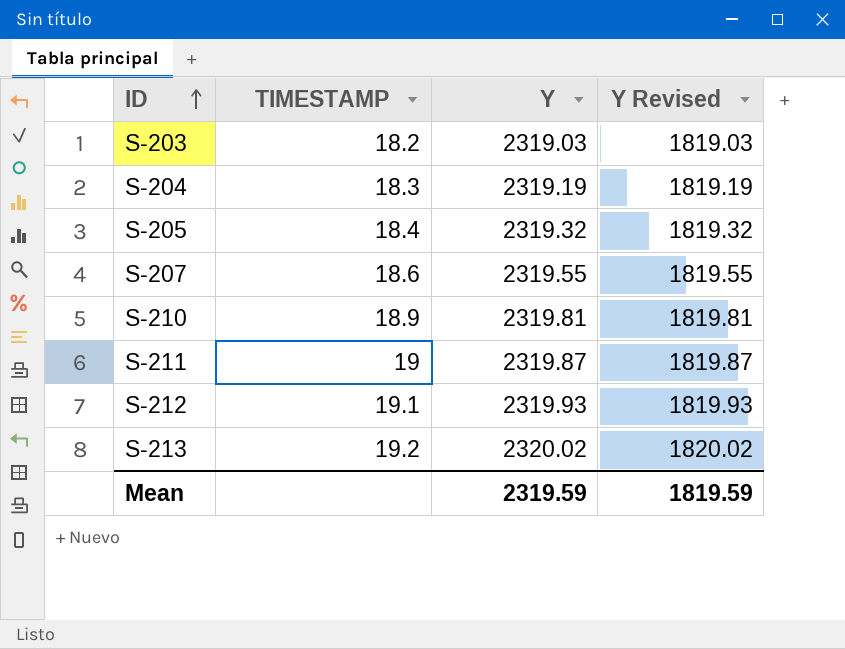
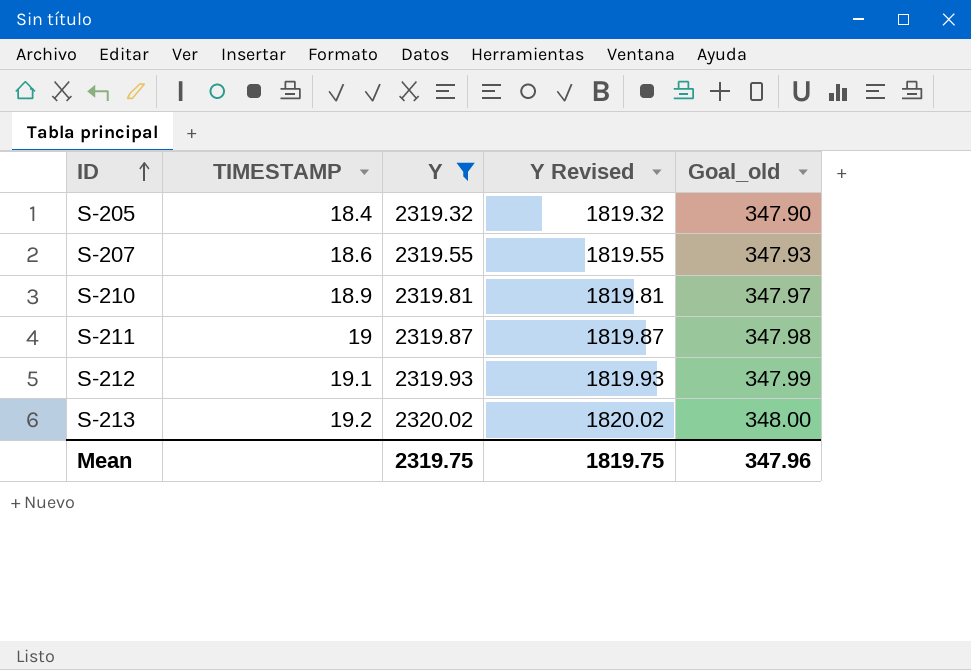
filter: none -> Y >= 2319.32
column Goal_old | formula: none -> [Y] * 0.15
Mean | Y: 2319.59 -> 2319.75
Mean | Y Revised: 1819.59 -> 1819.75

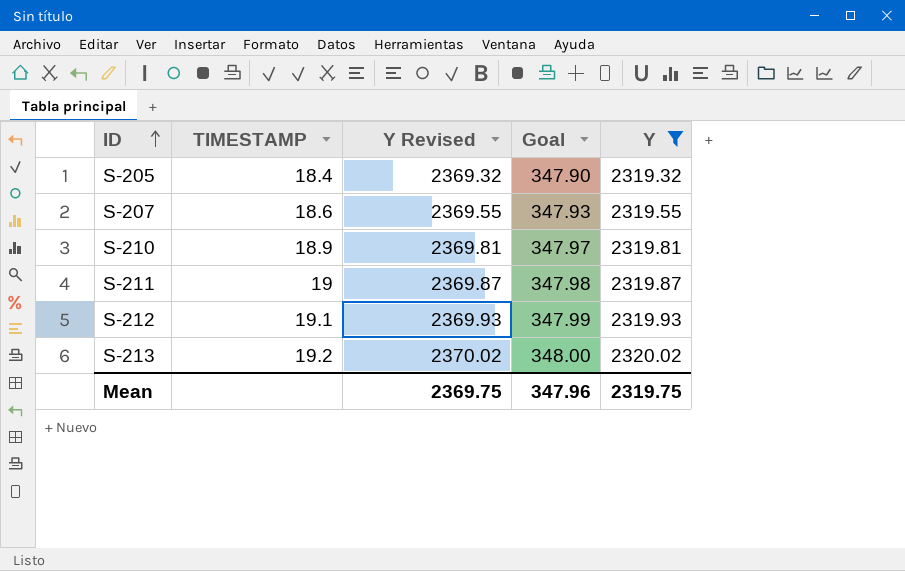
column Y Revised | formula: [Y] - 500 -> [Y] + 50
column name: Goal_old -> Goal
column Y | position: 3 -> 5
Mean | Y Revised: 1819.75 -> 2369.75

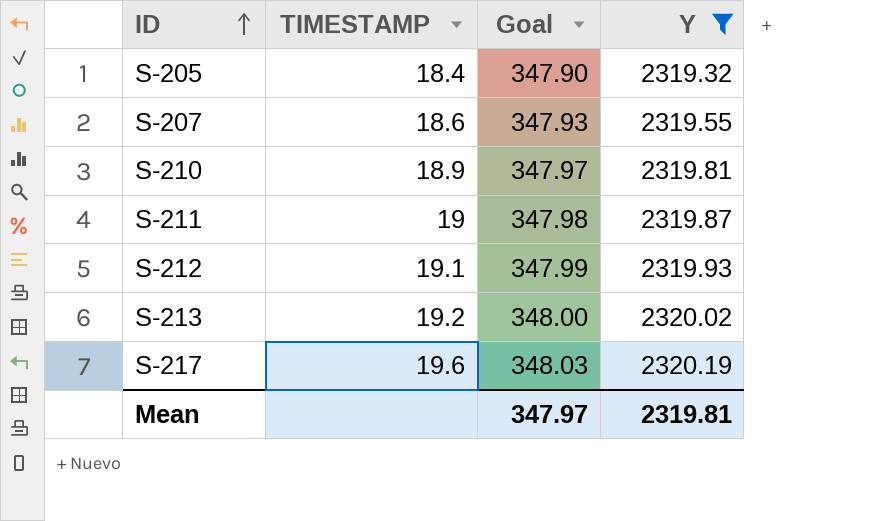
column Y Revised | formula: [Y] + 50 -> none
row S-217: none -> 19.6 | 348.03 | 2320.19
Mean | Goal: 347.96 -> 347.97
Mean | Y: 2319.75 -> 2319.81

